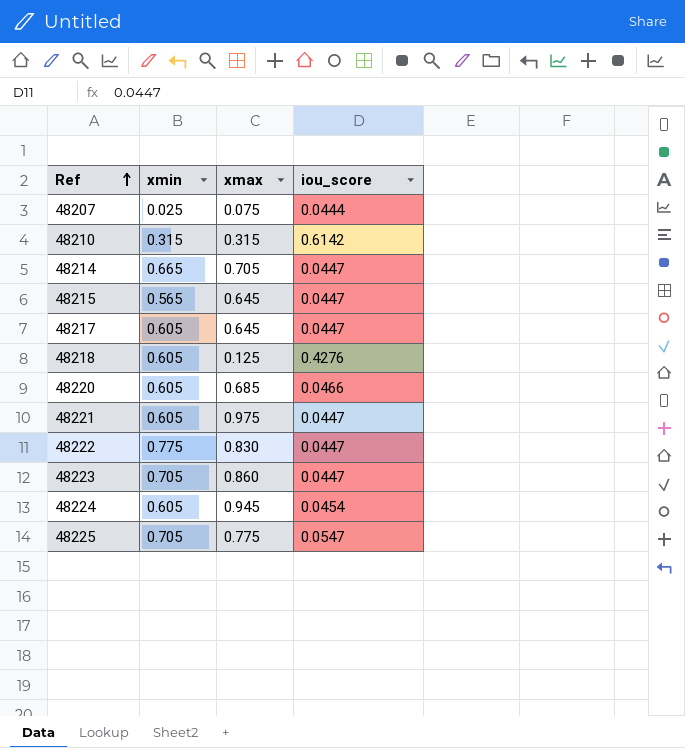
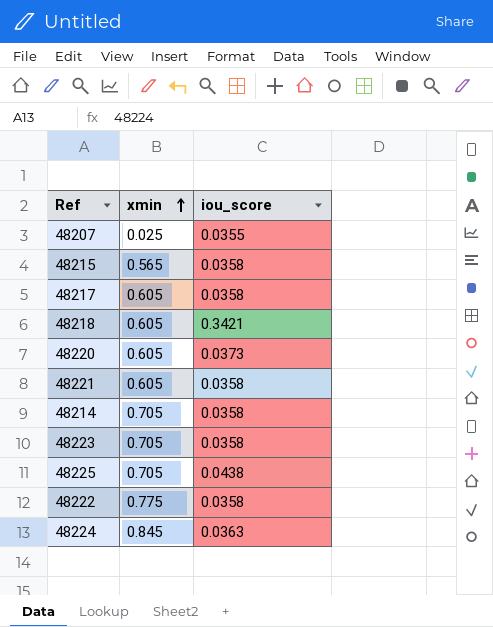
row order: Ref ascending -> xmin ascending
column xmax | position: 3 -> none
row 48210: 0.315 | 0.315 | 0.6142 -> none
48207 | iou_score: 0.0444 -> 0.0355
48215 | iou_score: 0.0447 -> 0.0358
48217 | iou_score: 0.0447 -> 0.0358
48218 | iou_score: 0.4276 -> 0.3421
48220 | iou_score: 0.0466 -> 0.0373
48221 | iou_score: 0.0447 -> 0.0358
48214 | xmin: 0.665 -> 0.705
48214 | iou_score: 0.0447 -> 0.0358
48223 | iou_score: 0.0447 -> 0.0358
48225 | iou_score: 0.0547 -> 0.0438
48222 | iou_score: 0.0447 -> 0.0358
48224 | xmin: 0.605 -> 0.845
48224 | iou_score: 0.0454 -> 0.0363

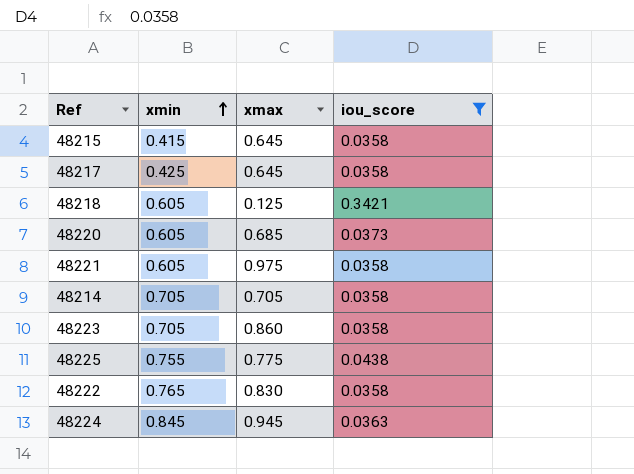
filter: none -> iou_score != 0.0355
column xmax | position: none -> 3
48215 | xmin: 0.565 -> 0.415
48217 | xmin: 0.605 -> 0.425
48225 | xmin: 0.705 -> 0.755
48222 | xmin: 0.775 -> 0.765

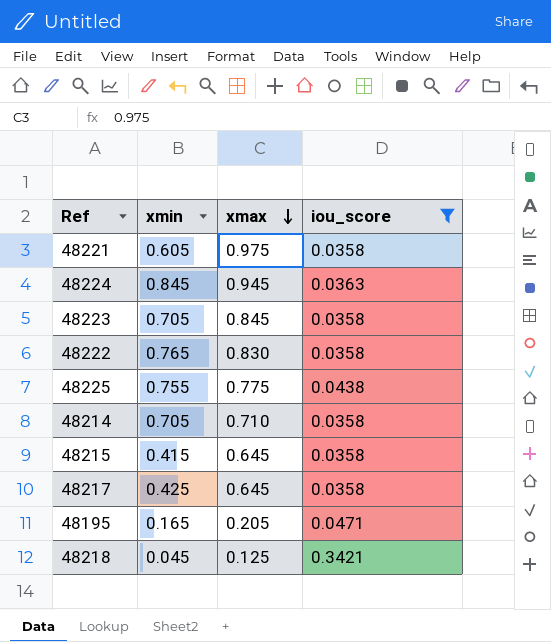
row order: xmin ascending -> xmax descending
row 48220: 0.605 | 0.685 | 0.0373 -> none
48223 | xmax: 0.860 -> 0.845
48214 | xmax: 0.705 -> 0.710
row 48195: none -> 0.165 | 0.205 | 0.0471
48218 | xmin: 0.605 -> 0.045

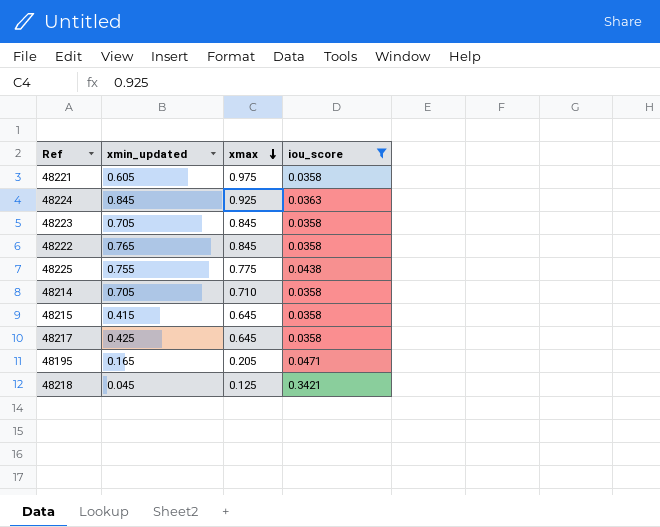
column name: xmin -> xmin_updated
48224 | xmax: 0.945 -> 0.925
48222 | xmax: 0.830 -> 0.845

